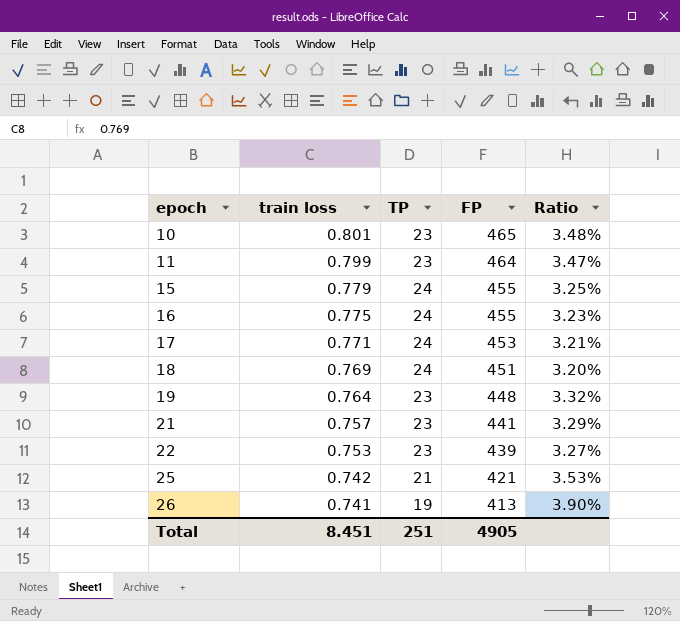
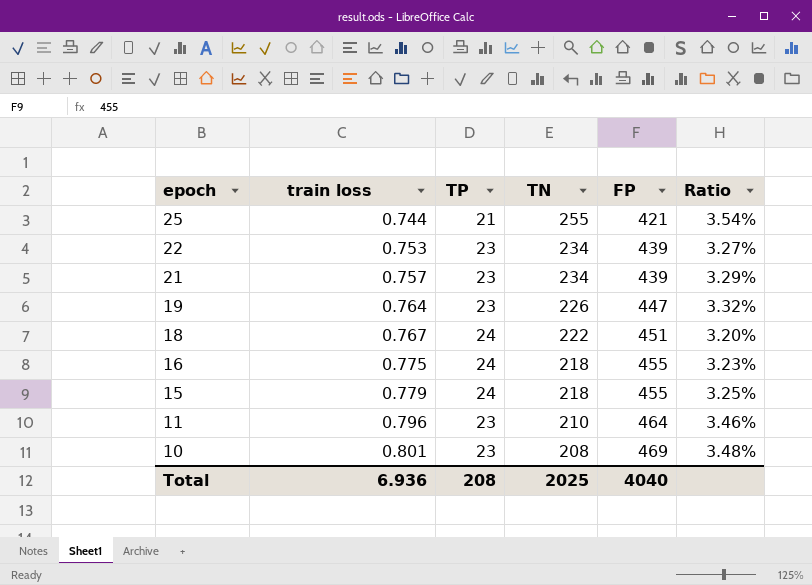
row order: epoch ascending -> epoch descending
column TN | position: none -> 4
row 17: 0.771 | 24 | 453 | 3.21% -> none
row 26: 0.741 | 19 | 413 | 3.90% -> none
25 | train loss: 0.742 -> 0.744
25 | Ratio: 3.53% -> 3.54%
21 | FP: 441 -> 439
19 | FP: 448 -> 447
18 | train loss: 0.769 -> 0.767
11 | train loss: 0.799 -> 0.796
11 | Ratio: 3.47% -> 3.46%
10 | FP: 465 -> 469
Total | train loss: 8.451 -> 6.936
Total | TP: 251 -> 208
Total | FP: 4905 -> 4040

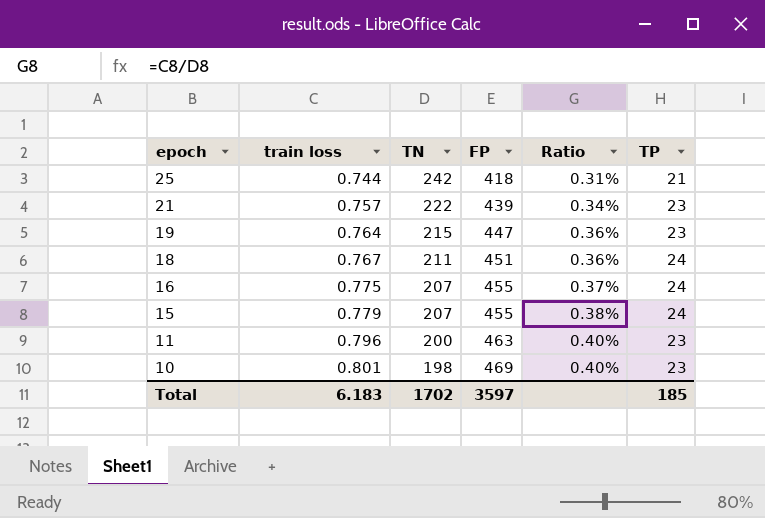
column Ratio | formula: [train loss] / [TP] -> [train loss] / [TN]
column TP | position: 3 -> 6
row 22: 0.753 | 23 | 234 | 439 | 3.27% -> none
25 | TN: 255 -> 242
25 | FP: 421 -> 418
21 | TN: 234 -> 222
19 | TN: 226 -> 215
18 | TN: 222 -> 211
16 | TN: 218 -> 207
15 | TN: 218 -> 207
11 | TN: 210 -> 200
11 | FP: 464 -> 463
10 | TN: 208 -> 198
Total | train loss: 6.936 -> 6.183
Total | TN: 2025 -> 1702
Total | FP: 4040 -> 3597
Total | TP: 208 -> 185

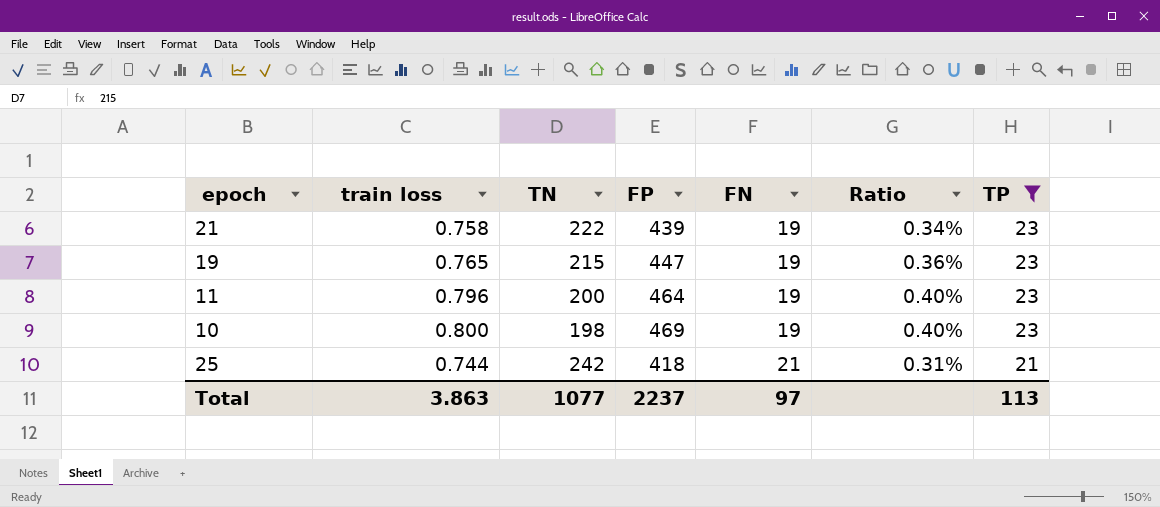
filter: none -> TP != 24
row order: epoch descending -> FN ascending
column FN | position: none -> 5
21 | train loss: 0.757 -> 0.758
19 | train loss: 0.764 -> 0.765
11 | FP: 463 -> 464
10 | train loss: 0.801 -> 0.800
Total | train loss: 6.183 -> 3.863
Total | TN: 1702 -> 1077
Total | FP: 3597 -> 2237
Total | TP: 185 -> 113

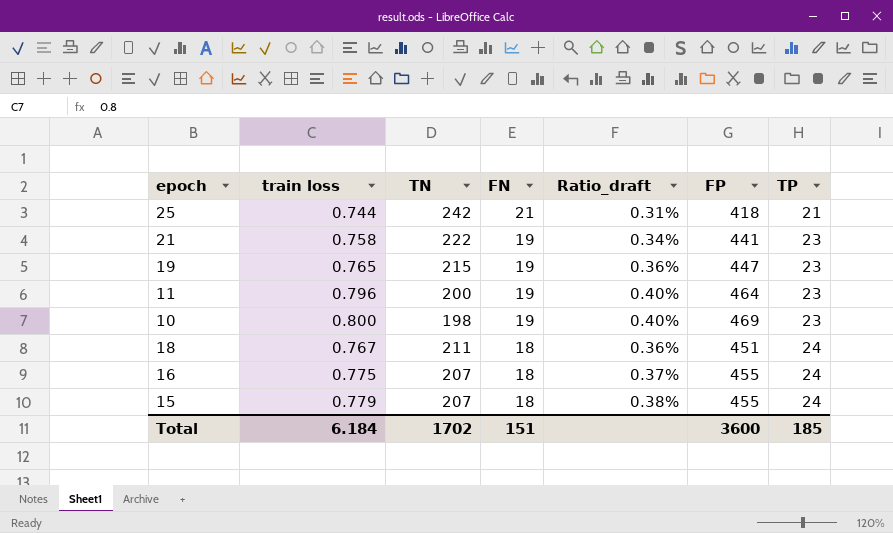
filter: TP != 24 -> none
row order: FN ascending -> FN descending
column name: Ratio -> Ratio_draft
column FP | position: 4 -> 6
21 | FP: 439 -> 441
Total | train loss: 3.863 -> 6.184
Total | TN: 1077 -> 1702
Total | FN: 97 -> 151
Total | FP: 2237 -> 3600
Total | TP: 113 -> 185

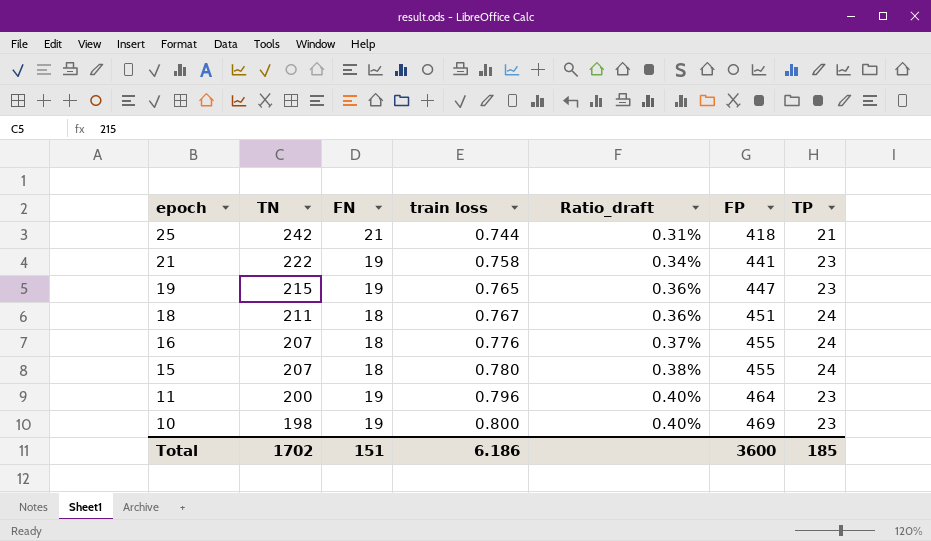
row order: FN descending -> epoch descending
column train loss | position: 2 -> 4
16 | train loss: 0.775 -> 0.776
15 | train loss: 0.779 -> 0.780
Total | train loss: 6.184 -> 6.186

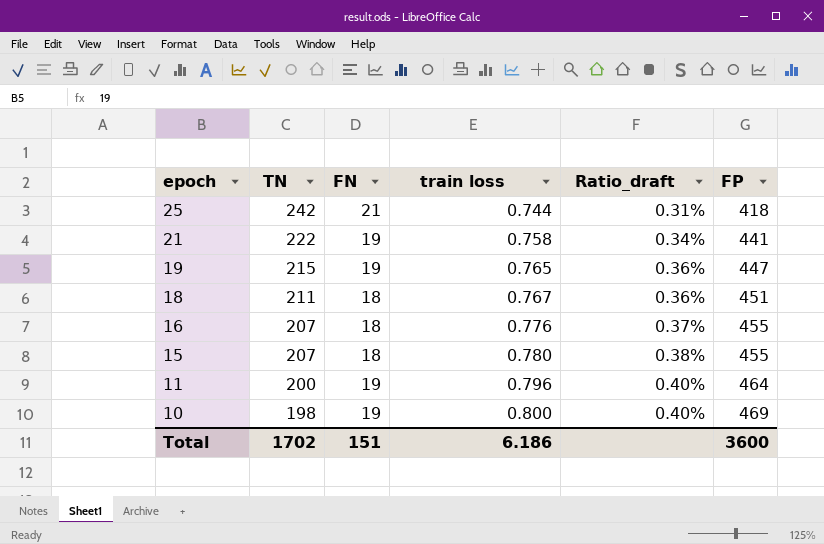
column TP | position: 7 -> none

